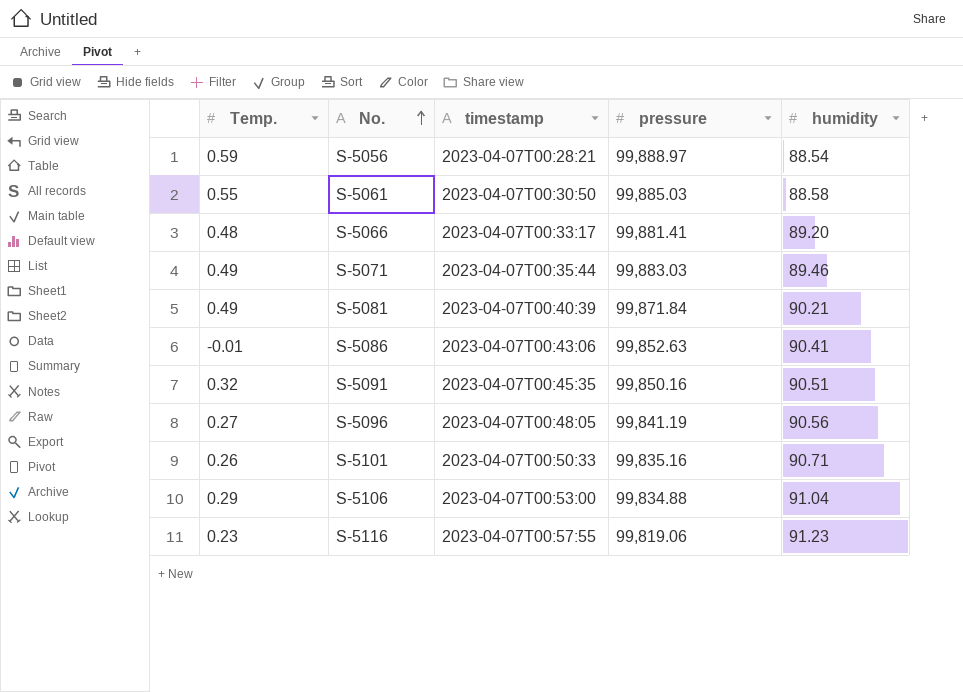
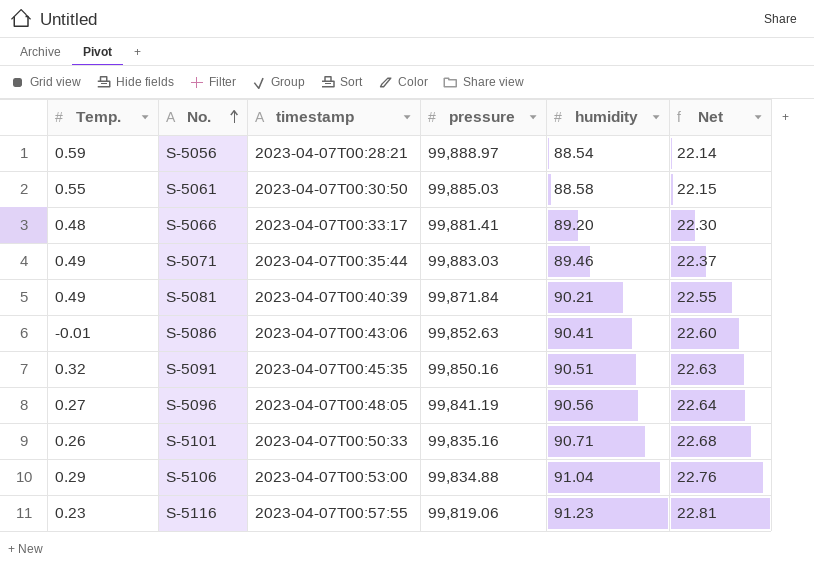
column Net | formula: none -> [humidity] * 0.25

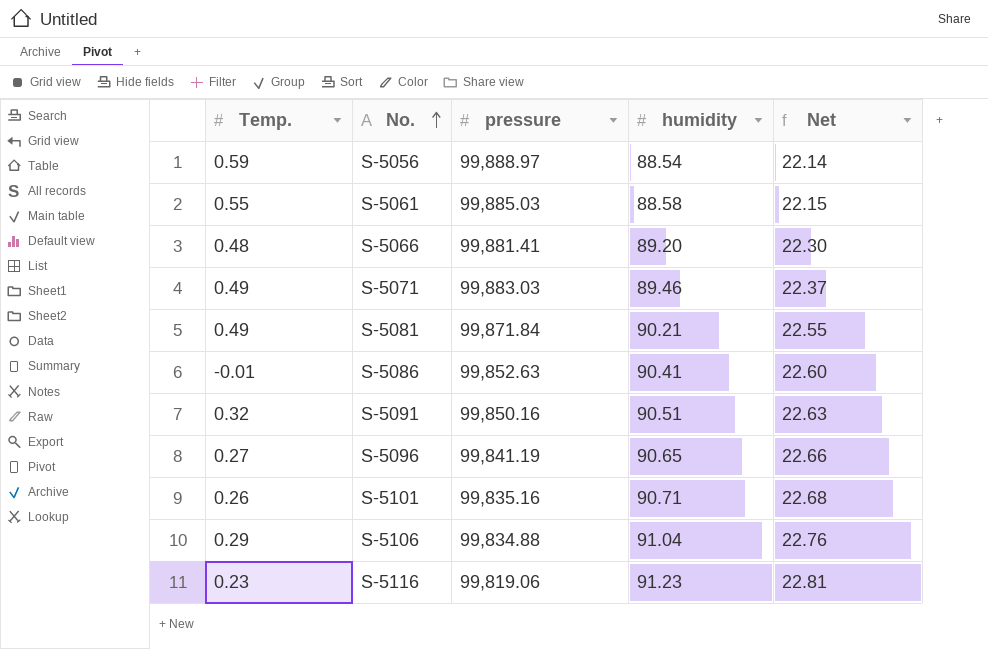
column timestamp | position: 3 -> none
S-5096 | humidity: 90.56 -> 90.65
S-5096 | Net: 22.64 -> 22.66

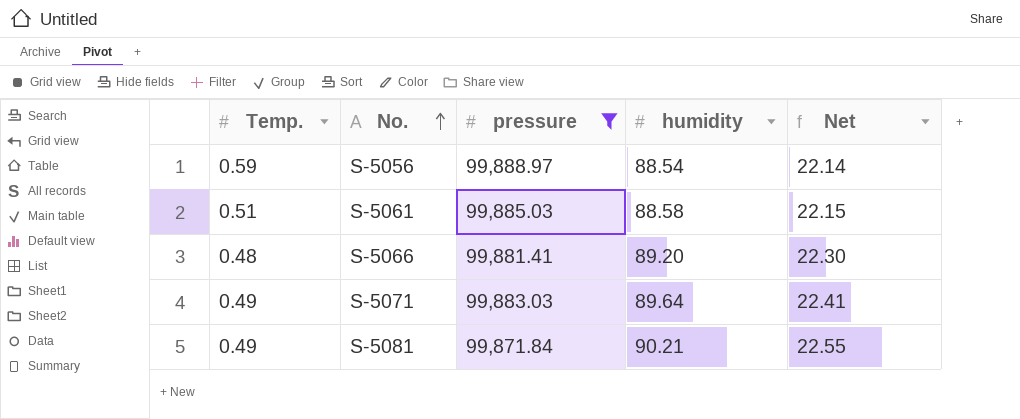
filter: none -> pressure >= 99,871.84
S-5061 | Temp.: 0.55 -> 0.51
S-5071 | humidity: 89.46 -> 89.64
S-5071 | Net: 22.37 -> 22.41

